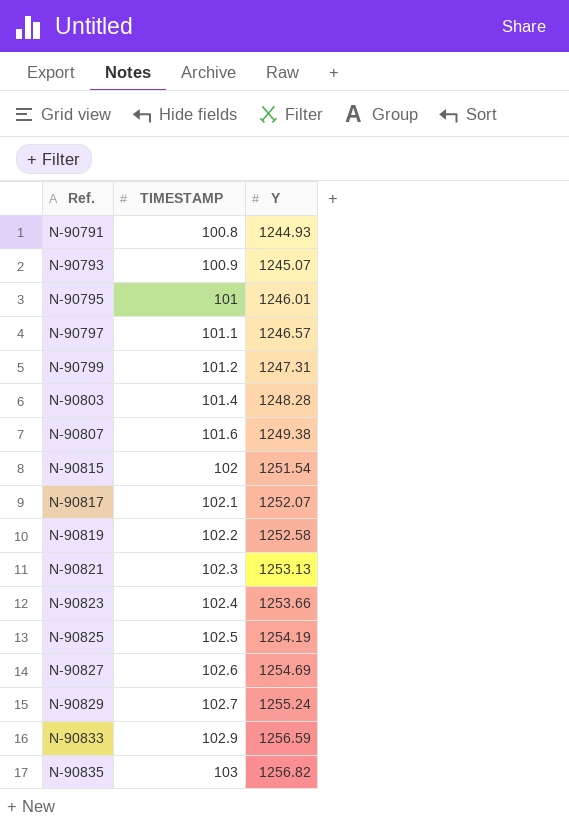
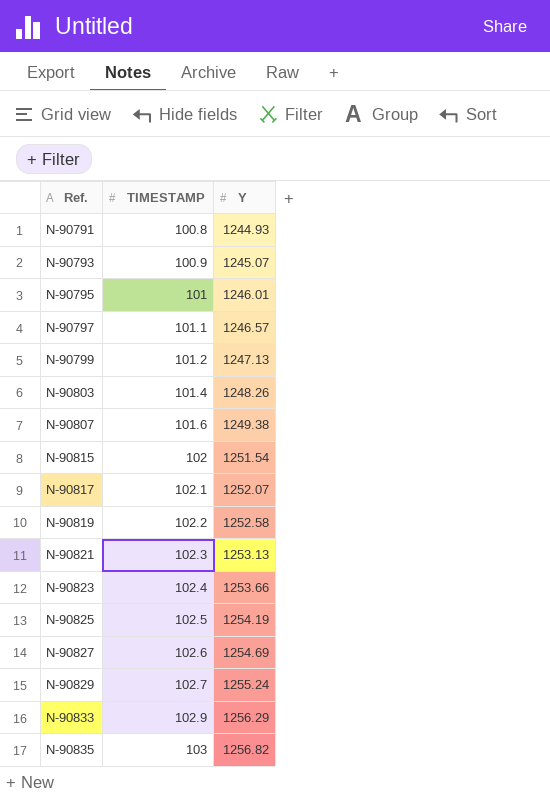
N-90799 | Y: 1247.31 -> 1247.13
N-90803 | Y: 1248.28 -> 1248.26
N-90833 | Y: 1256.59 -> 1256.29

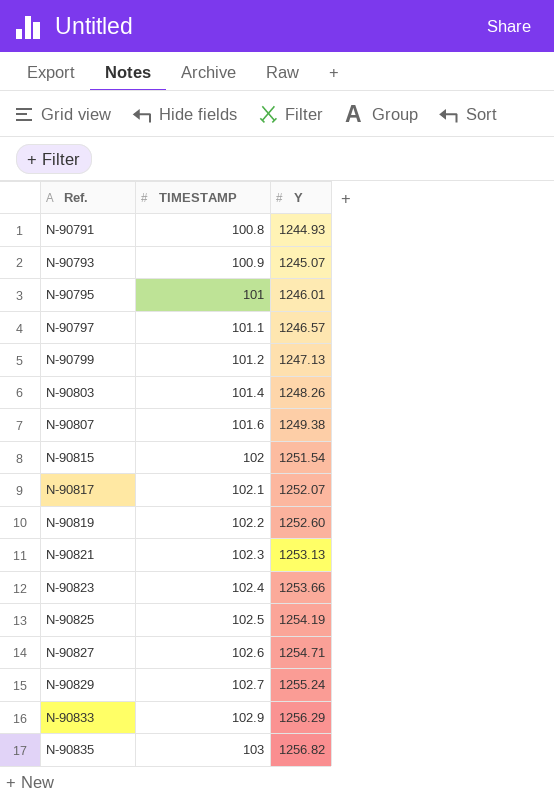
N-90819 | Y: 1252.58 -> 1252.60
N-90827 | Y: 1254.69 -> 1254.71

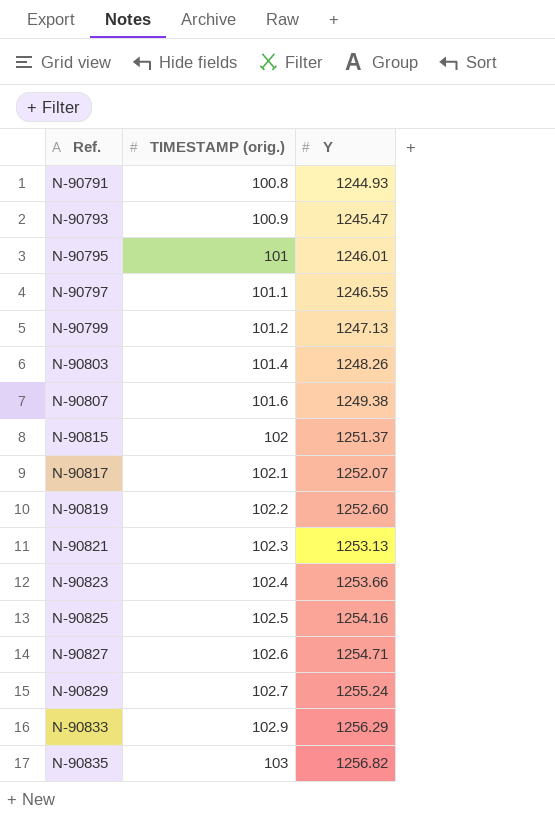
column name: TIMESTAMP -> TIMESTAMP (orig.)
N-90793 | Y: 1245.07 -> 1245.47
N-90797 | Y: 1246.57 -> 1246.55
N-90815 | Y: 1251.54 -> 1251.37
N-90825 | Y: 1254.19 -> 1254.16

